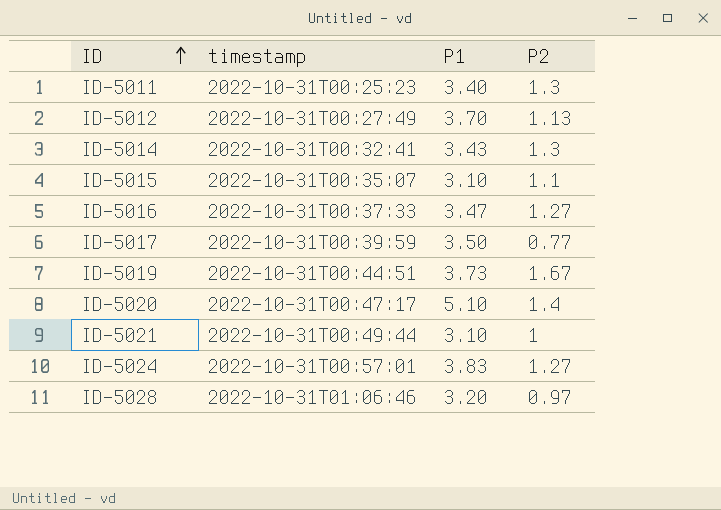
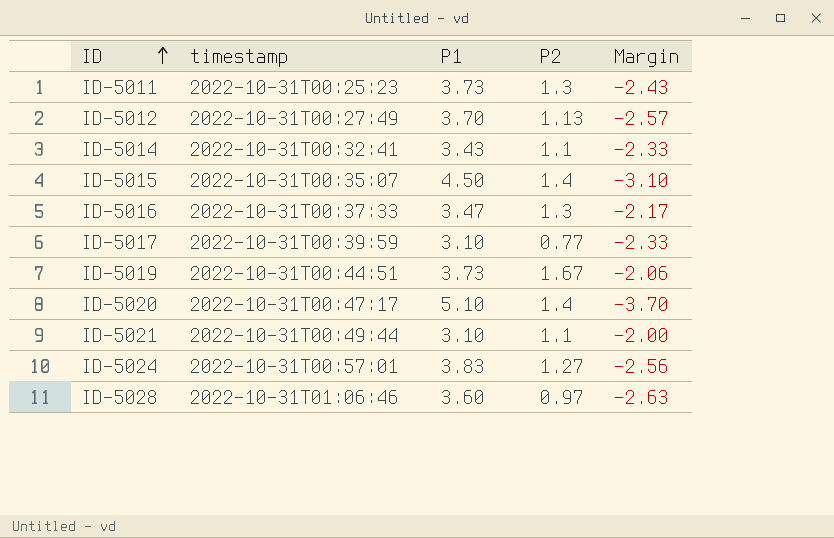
column Margin | formula: none -> [P2] - [P1]
ID-5011 | P1: 3.40 -> 3.73
ID-5014 | P2: 1.3 -> 1.1
ID-5015 | P1: 3.10 -> 4.50
ID-5015 | P2: 1.1 -> 1.4
ID-5016 | P2: 1.27 -> 1.3
ID-5017 | P1: 3.50 -> 3.10
ID-5021 | P2: 1 -> 1.1
ID-5028 | P1: 3.20 -> 3.60

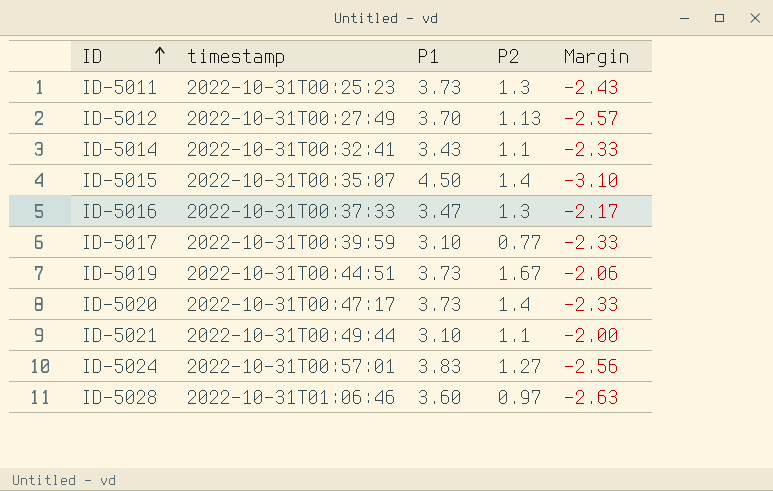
ID-5020 | P1: 5.10 -> 3.73
ID-5020 | Margin: -3.70 -> -2.33

